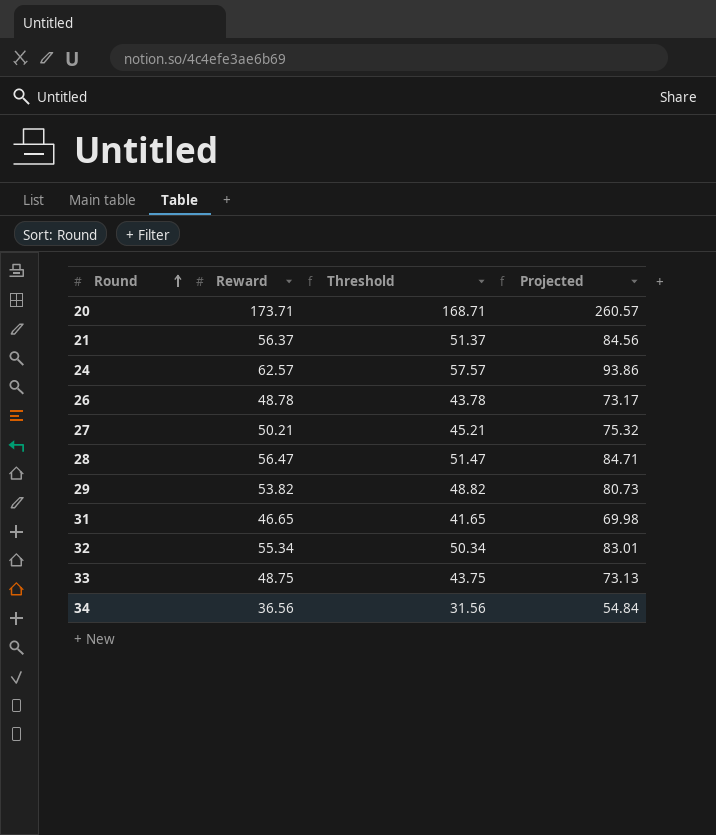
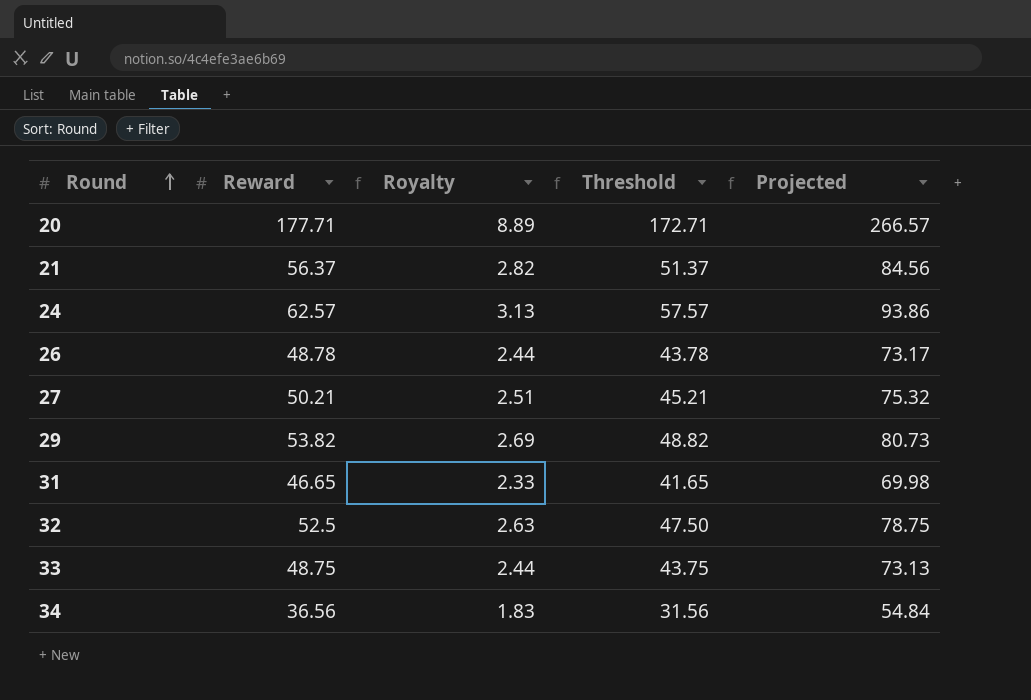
column Royalty | formula: none -> [Reward] * 0.05
row 28: 56.47 | 51.47 | 84.71 -> none
20 | Reward: 173.71 -> 177.71
20 | Threshold: 168.71 -> 172.71
20 | Projected: 260.57 -> 266.57
32 | Reward: 55.34 -> 52.5
32 | Threshold: 50.34 -> 47.50
32 | Projected: 83.01 -> 78.75

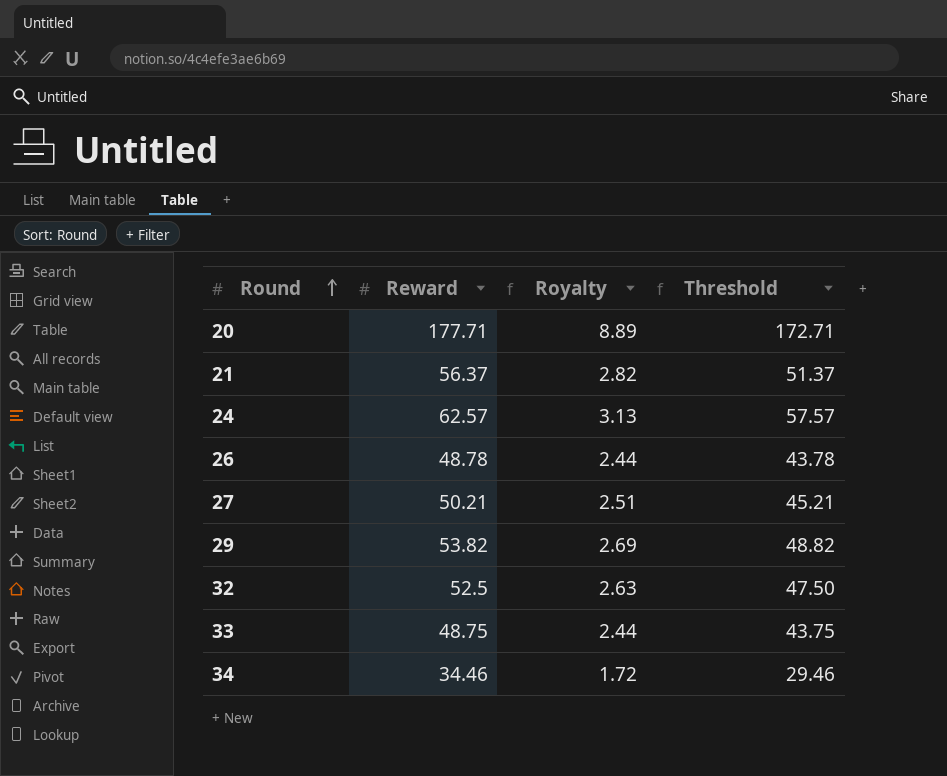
column Projected | formula: [Reward] * 1.5 -> none
row 31: 46.65 | 2.33 | 41.65 | 69.98 -> none
34 | Reward: 36.56 -> 34.46
34 | Royalty: 1.83 -> 1.72
34 | Threshold: 31.56 -> 29.46

